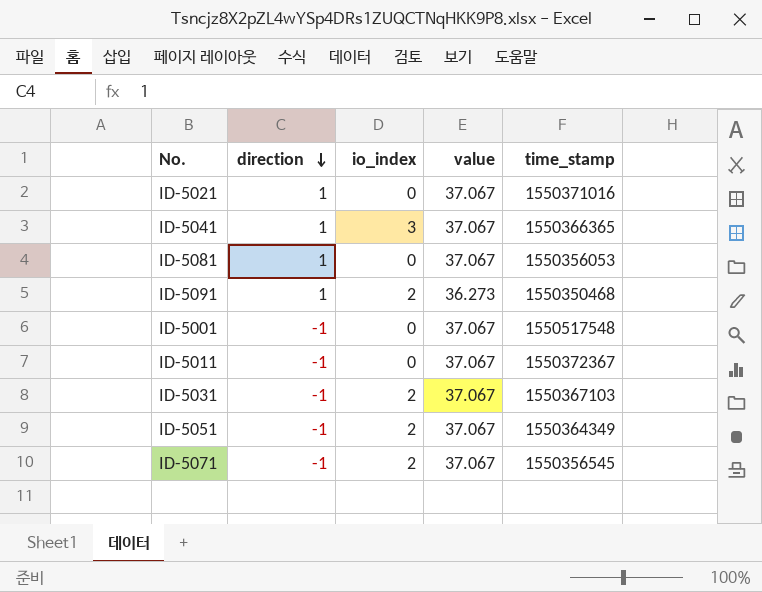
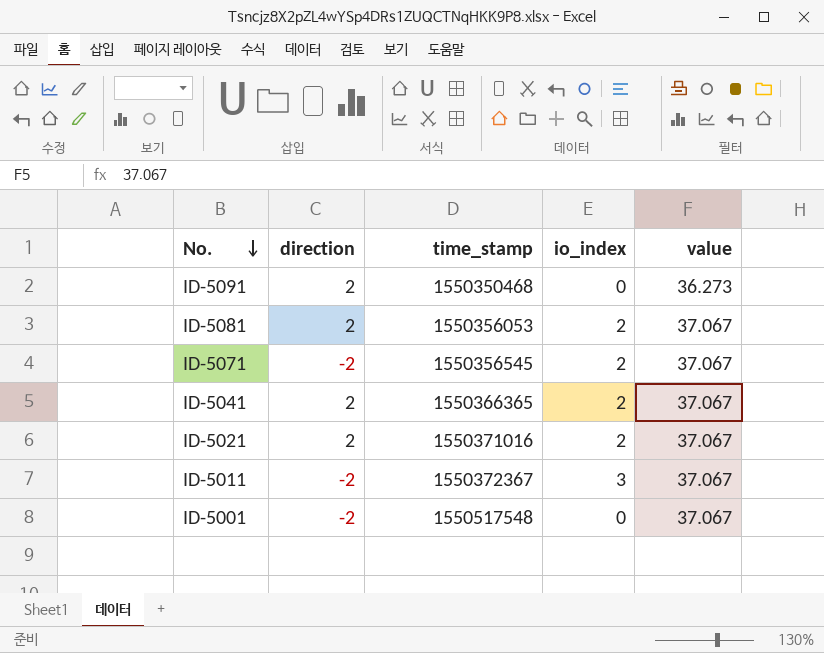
row order: direction descending -> No. descending
column time_stamp | position: 5 -> 3
row ID-5031: -1 | 2 | 37.067 | 1550367103 -> none
row ID-5051: -1 | 2 | 37.067 | 1550364349 -> none
ID-5091 | direction: 1 -> 2
ID-5091 | io_index: 2 -> 0
ID-5081 | direction: 1 -> 2
ID-5081 | io_index: 0 -> 2
ID-5071 | direction: -1 -> -2
ID-5041 | direction: 1 -> 2
ID-5041 | io_index: 3 -> 2
ID-5021 | direction: 1 -> 2
ID-5021 | io_index: 0 -> 2
ID-5011 | direction: -1 -> -2
ID-5011 | io_index: 0 -> 3
ID-5001 | direction: -1 -> -2

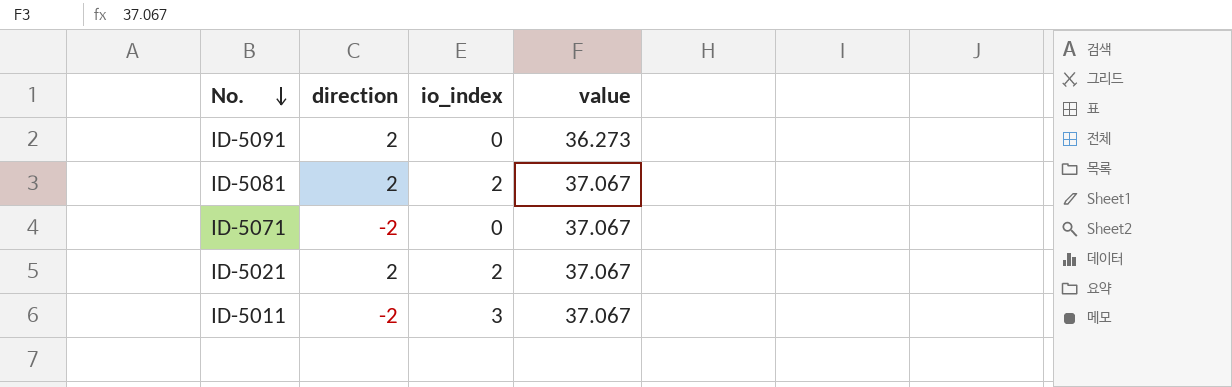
column time_stamp | position: 3 -> none
row ID-5041: 2 | 1550366365 | 2 | 37.067 -> none
row ID-5001: -2 | 1550517548 | 0 | 37.067 -> none
ID-5071 | io_index: 2 -> 0

